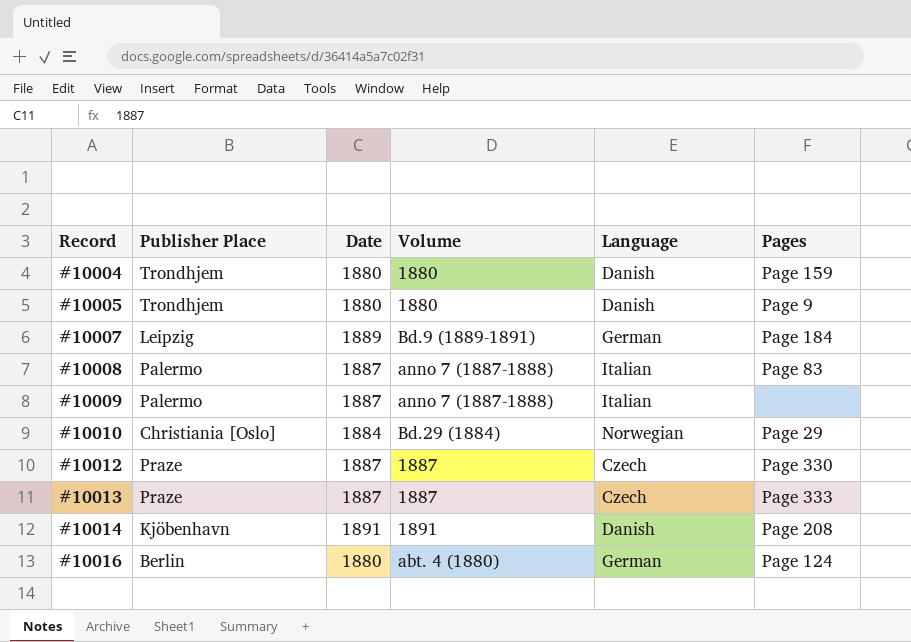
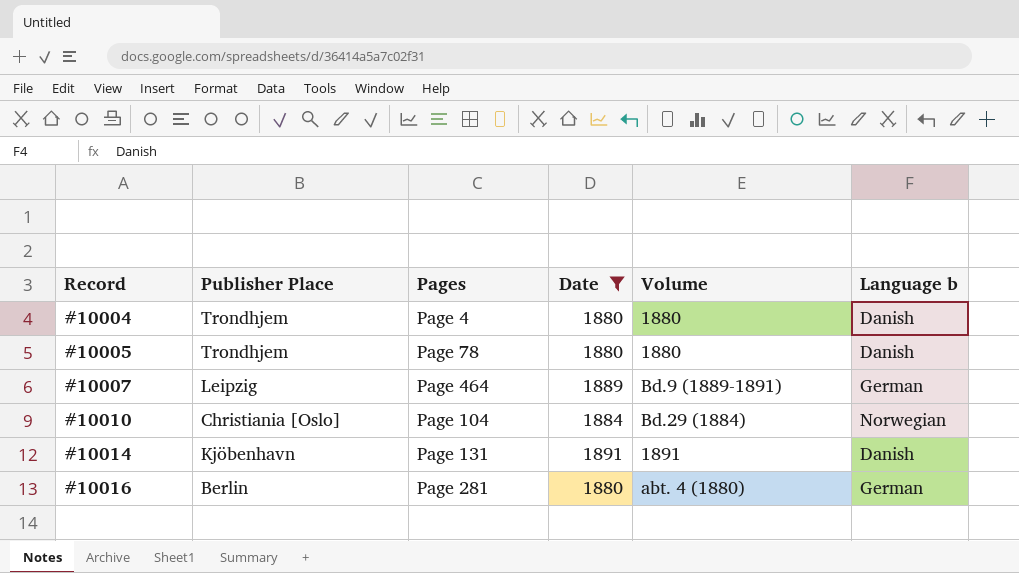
filter: none -> Date != 1887
column Pages | position: 6 -> 3
column name: Language -> Language b
#10004 | Pages: Page 159 -> Page 4
#10005 | Pages: Page 9 -> Page 78
#10007 | Pages: Page 184 -> Page 464
#10010 | Pages: Page 29 -> Page 104
#10014 | Pages: Page 208 -> Page 131
#10016 | Pages: Page 124 -> Page 281

